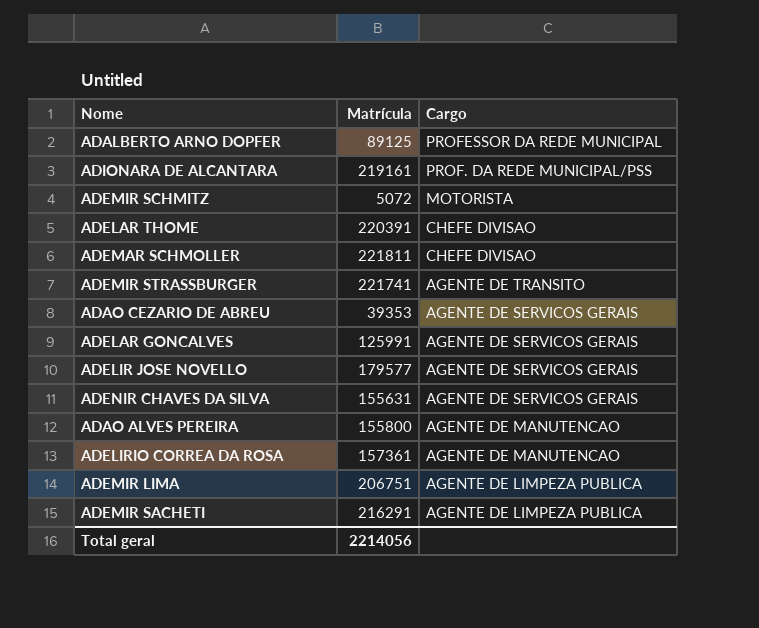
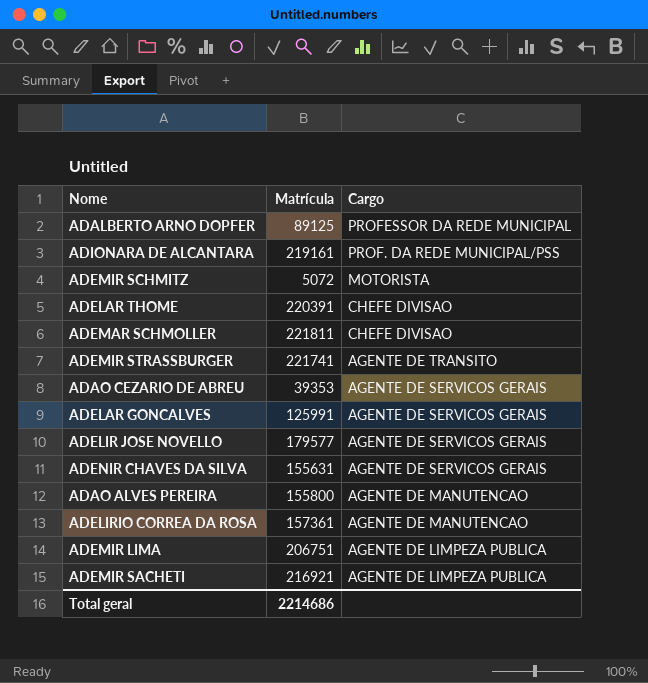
ADEMIR SACHETI | Matrícula: 216291 -> 216921
Total geral | Matrícula: 2214056 -> 2214686

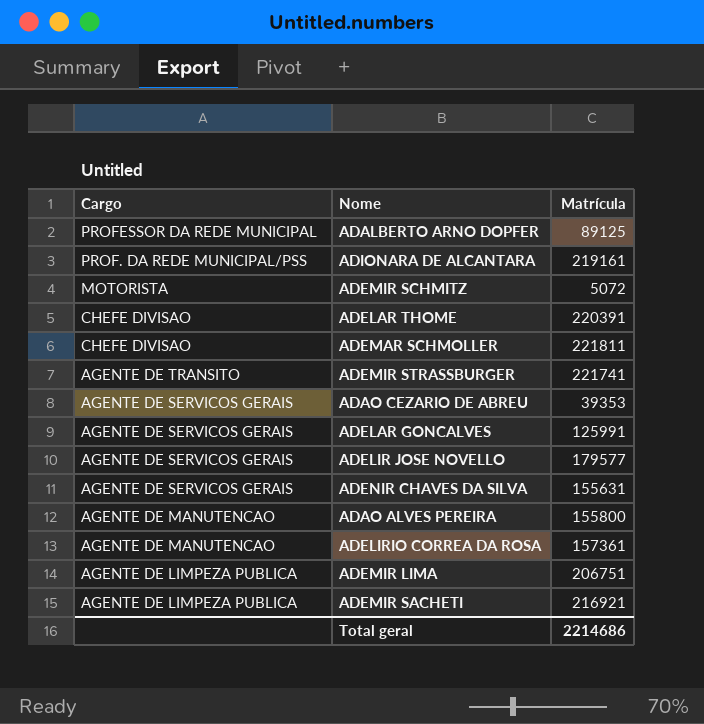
column Cargo | position: 3 -> 1

